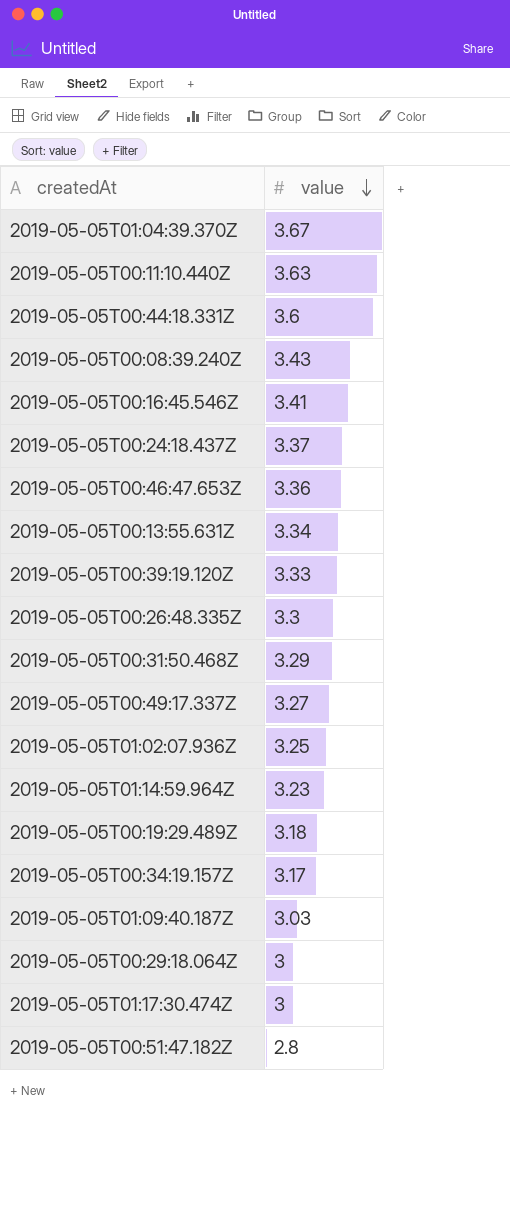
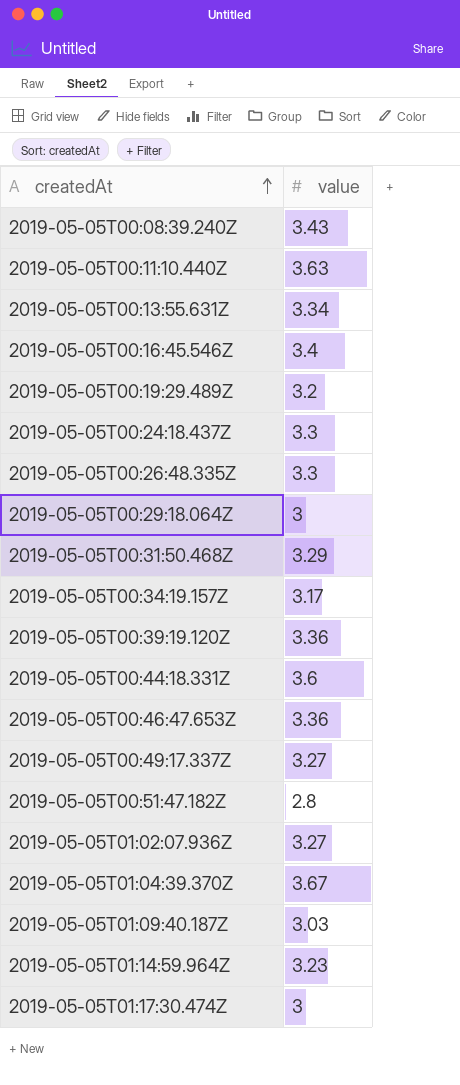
row order: value descending -> createdAt ascending
2019-05-05T00:16:45.546Z | value: 3.41 -> 3.4
2019-05-05T00:19:29.489Z | value: 3.18 -> 3.2
2019-05-05T00:24:18.437Z | value: 3.37 -> 3.3
2019-05-05T00:39:19.120Z | value: 3.33 -> 3.36
2019-05-05T01:02:07.936Z | value: 3.25 -> 3.27

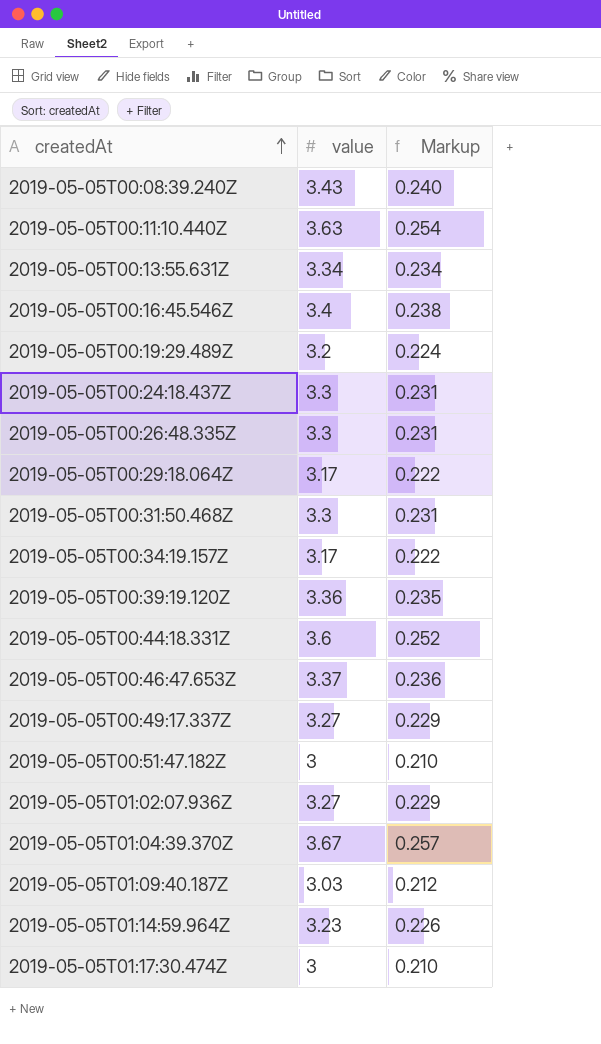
column Markup | formula: none -> [value] * 0.07
2019-05-05T00:29:18.064Z | value: 3 -> 3.17
2019-05-05T00:31:50.468Z | value: 3.29 -> 3.3
2019-05-05T00:46:47.653Z | value: 3.36 -> 3.37
2019-05-05T00:51:47.182Z | value: 2.8 -> 3

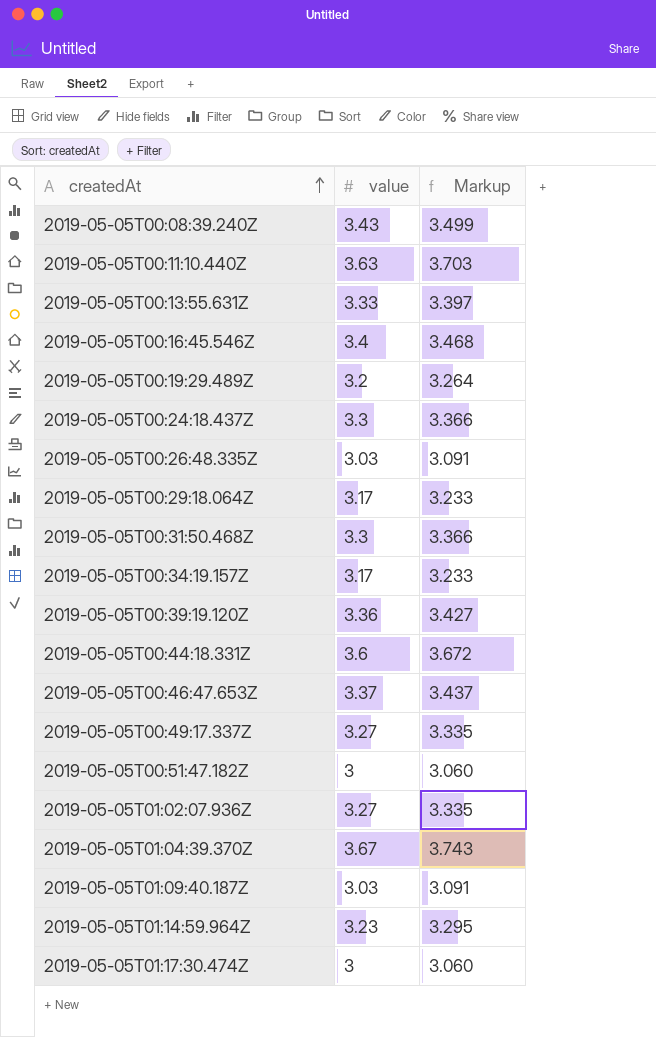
column Markup | formula: [value] * 0.07 -> [value] * 1.02
2019-05-05T00:13:55.631Z | value: 3.34 -> 3.33
2019-05-05T00:26:48.335Z | value: 3.3 -> 3.03

